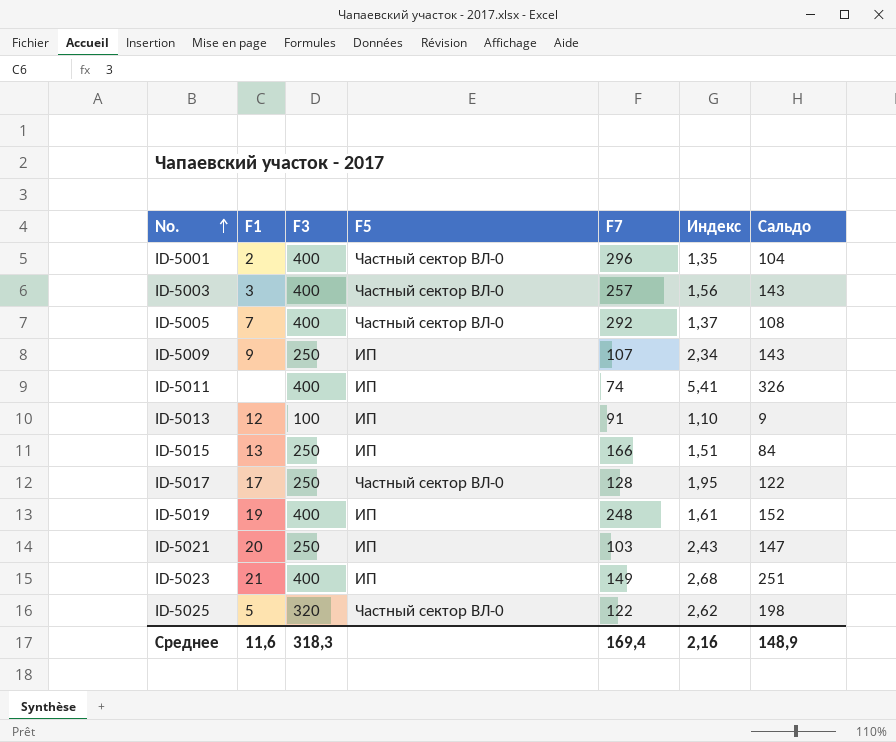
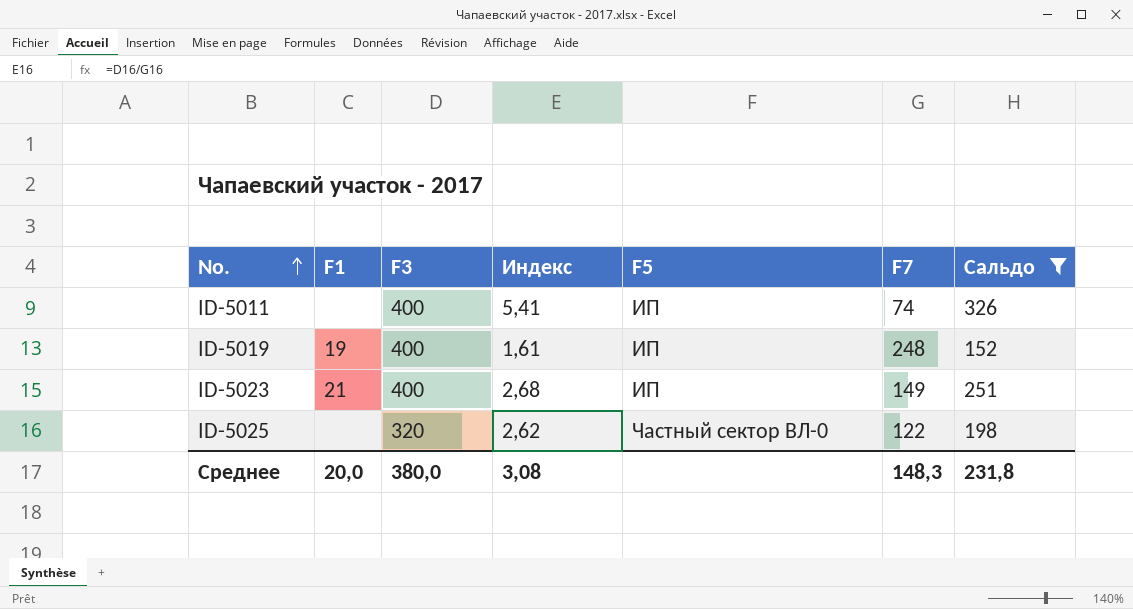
filter: none -> Сальдо >= 152
column Индекс | position: 6 -> 4
ID-5025 | F1: 5 -> none
Среднее | F1: 11,6 -> 20,0
Среднее | F3: 318,3 -> 380,0
Среднее | Индекс: 2,16 -> 3,08
Среднее | F7: 169,4 -> 148,3
Среднее | Сальдо: 148,9 -> 231,8

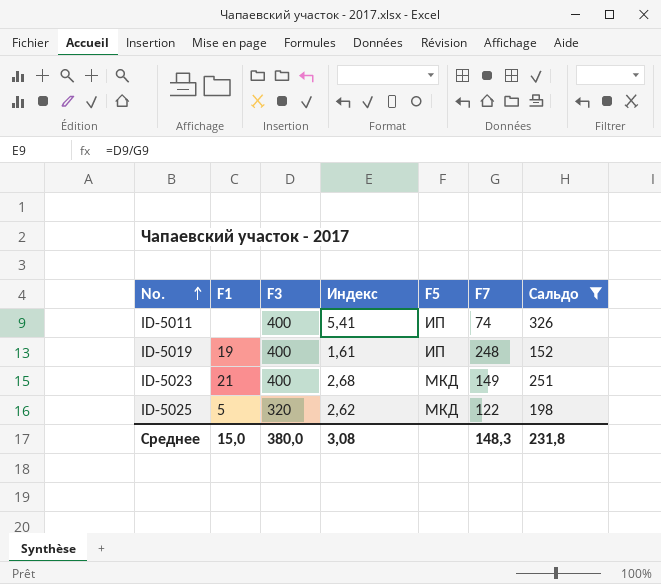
ID-5023 | F5: ИП -> МКД
ID-5025 | F1: none -> 5
ID-5025 | F5: Частный сектор ВЛ-0 -> МКД
Среднее | F1: 20,0 -> 15,0

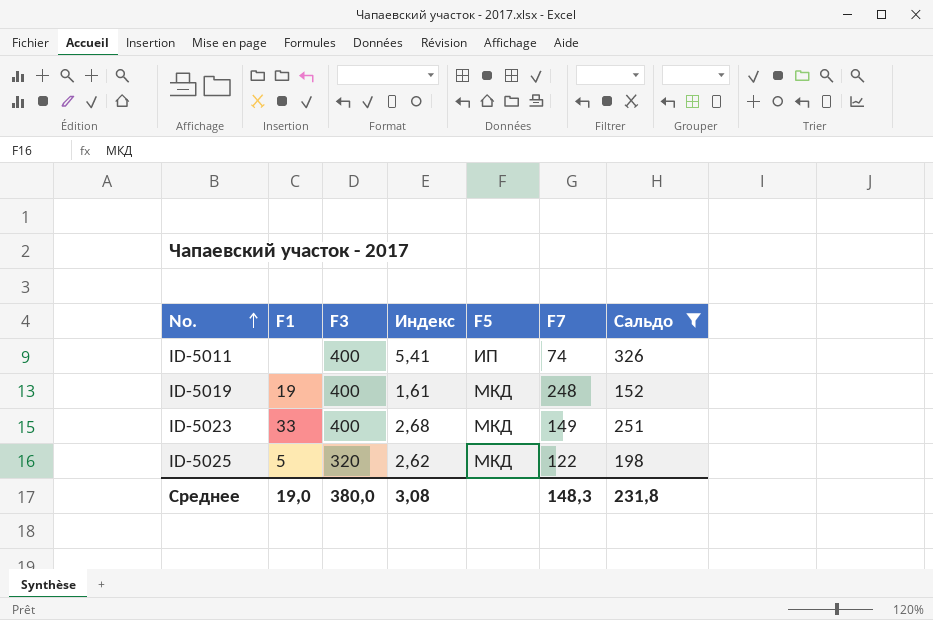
ID-5019 | F5: ИП -> МКД
ID-5023 | F1: 21 -> 33
Среднее | F1: 15,0 -> 19,0

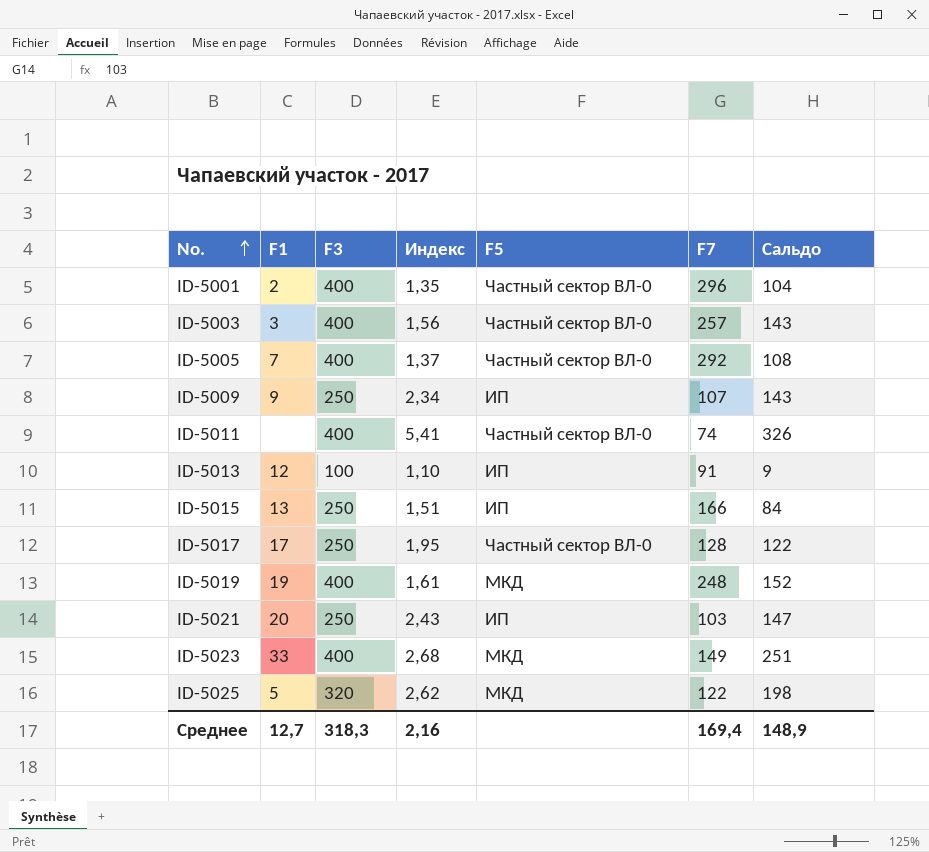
filter: Сальдо >= 152 -> none
ID-5011 | F5: ИП -> Частный сектор ВЛ-0
Среднее | F1: 19,0 -> 12,7
Среднее | F3: 380,0 -> 318,3
Среднее | Индекс: 3,08 -> 2,16
Среднее | F7: 148,3 -> 169,4
Среднее | Сальдо: 231,8 -> 148,9

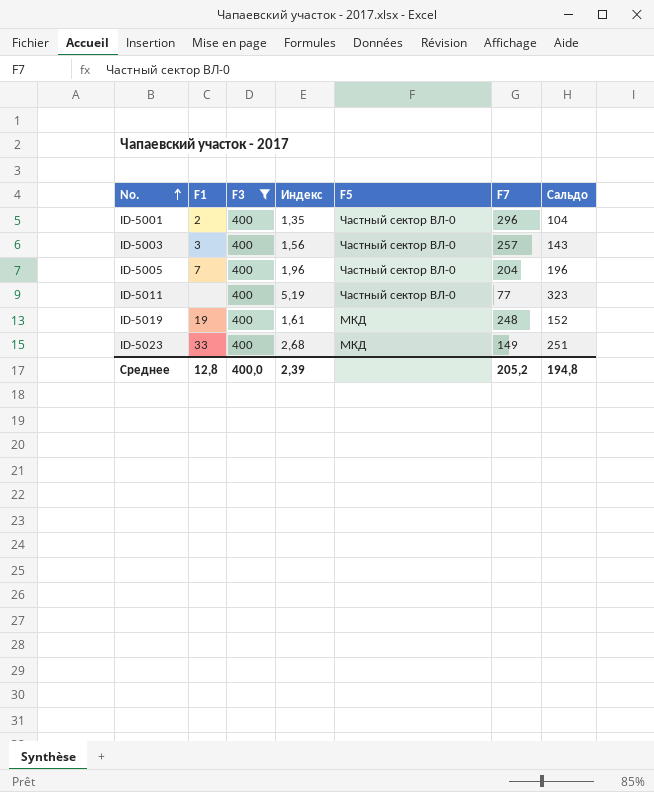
filter: none -> F3 = 400
ID-5005 | Индекс: 1,37 -> 1,96
ID-5005 | F7: 292 -> 204
ID-5005 | Сальдо: 108 -> 196
ID-5011 | Индекс: 5,41 -> 5,19
ID-5011 | F7: 74 -> 77
ID-5011 | Сальдо: 326 -> 323
Среднее | F1: 12,7 -> 12,8
Среднее | F3: 318,3 -> 400,0
Среднее | Индекс: 2,16 -> 2,39
Среднее | F7: 169,4 -> 205,2
Среднее | Сальдо: 148,9 -> 194,8

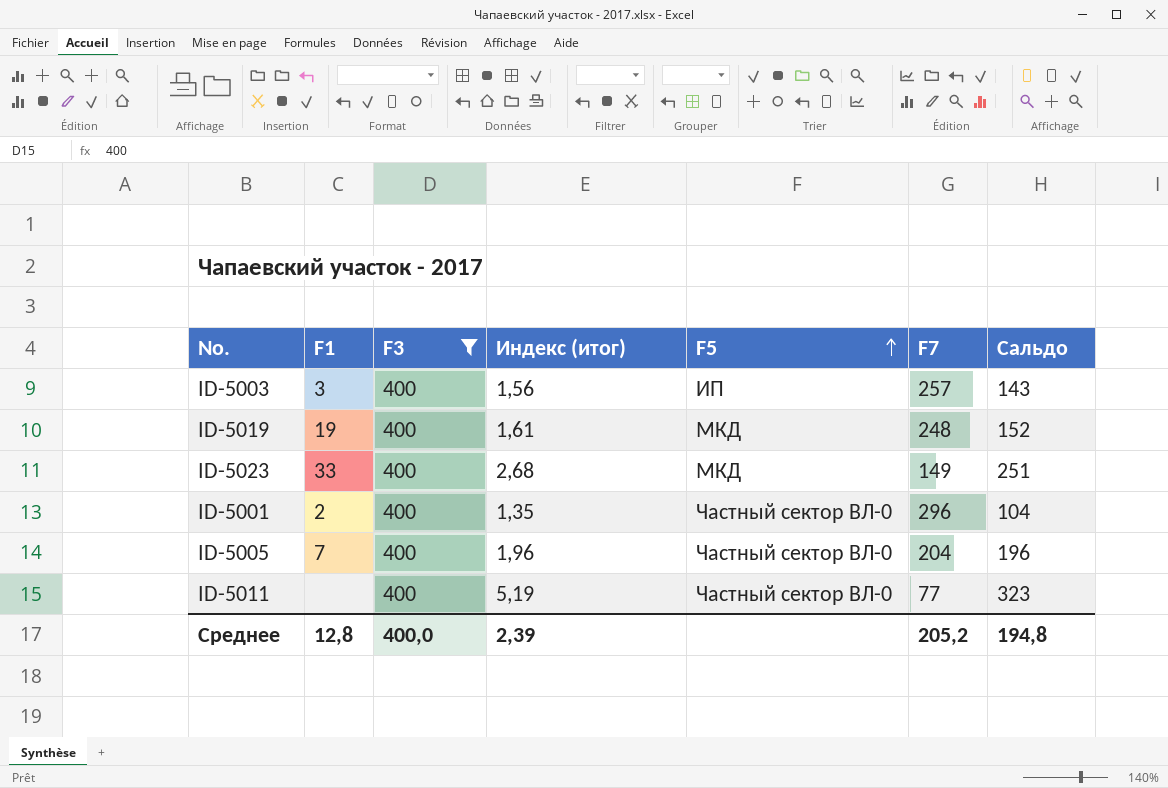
row order: No. ascending -> F5 ascending
column name: Индекс -> Индекс (итог)
ID-5003 | F5: Частный сектор ВЛ-0 -> ИП

